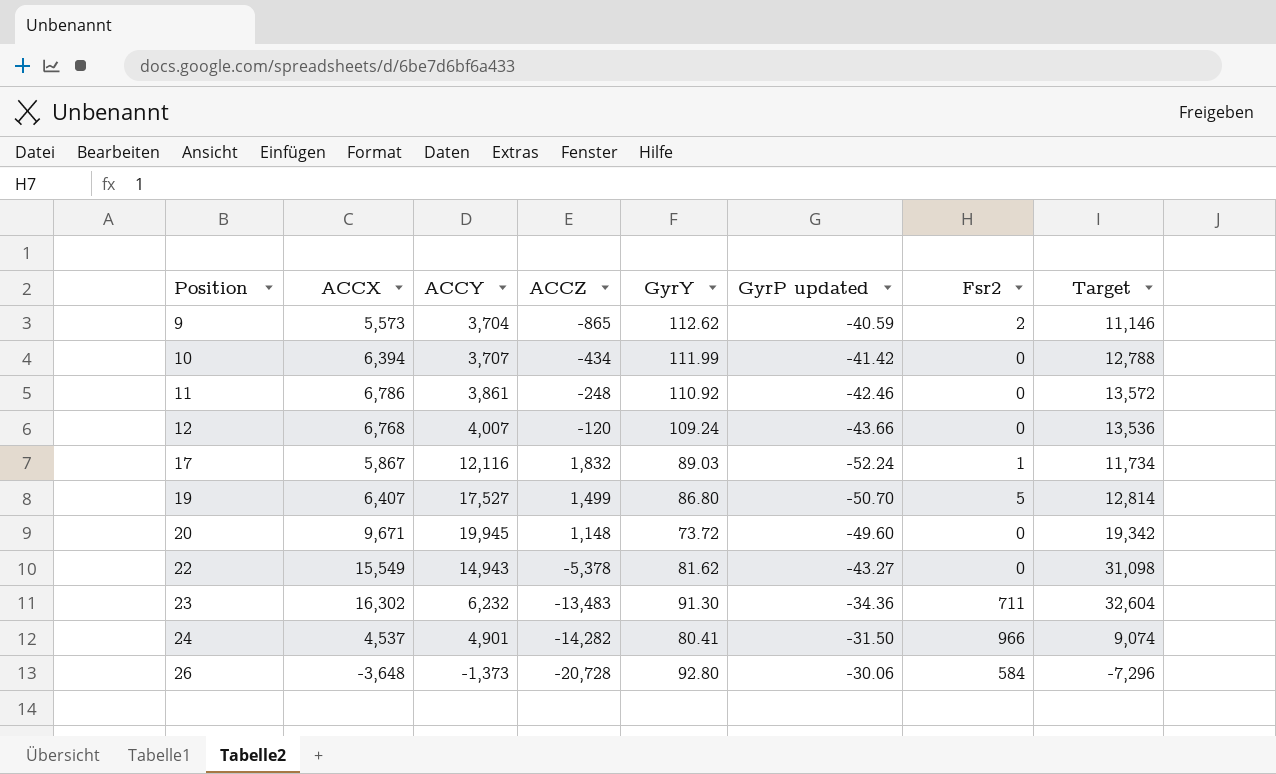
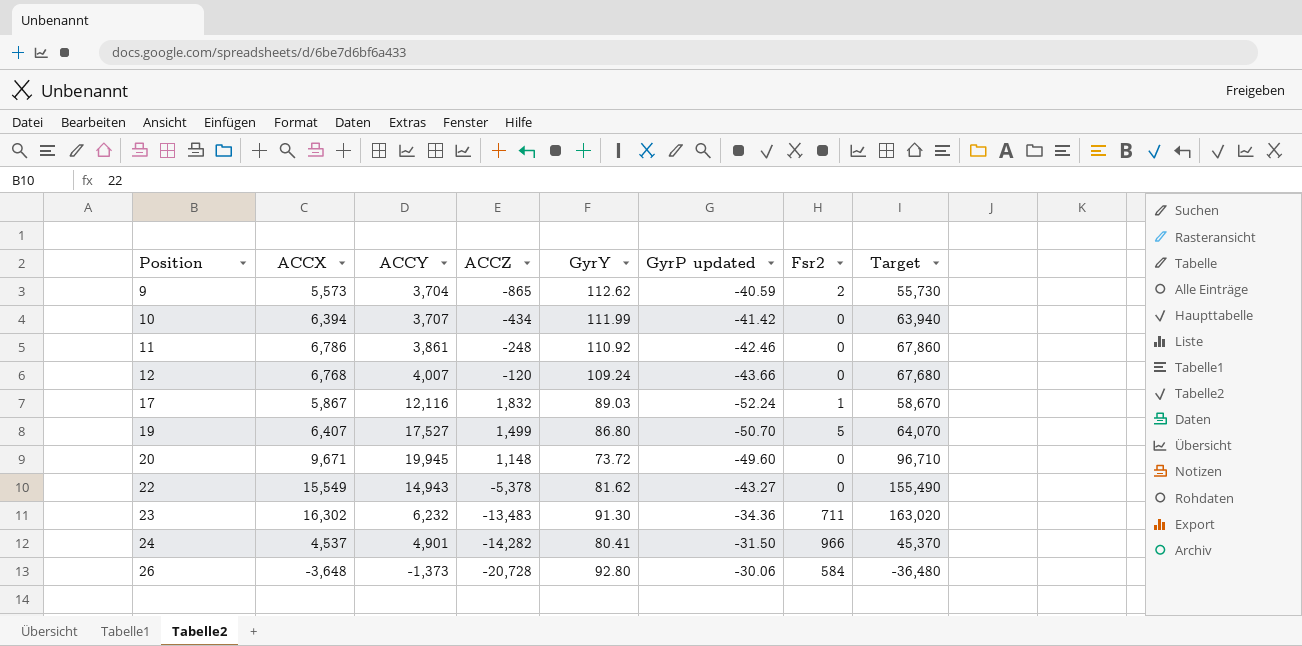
column Target | formula: [ACCX] * 2 -> [ACCX] * 10

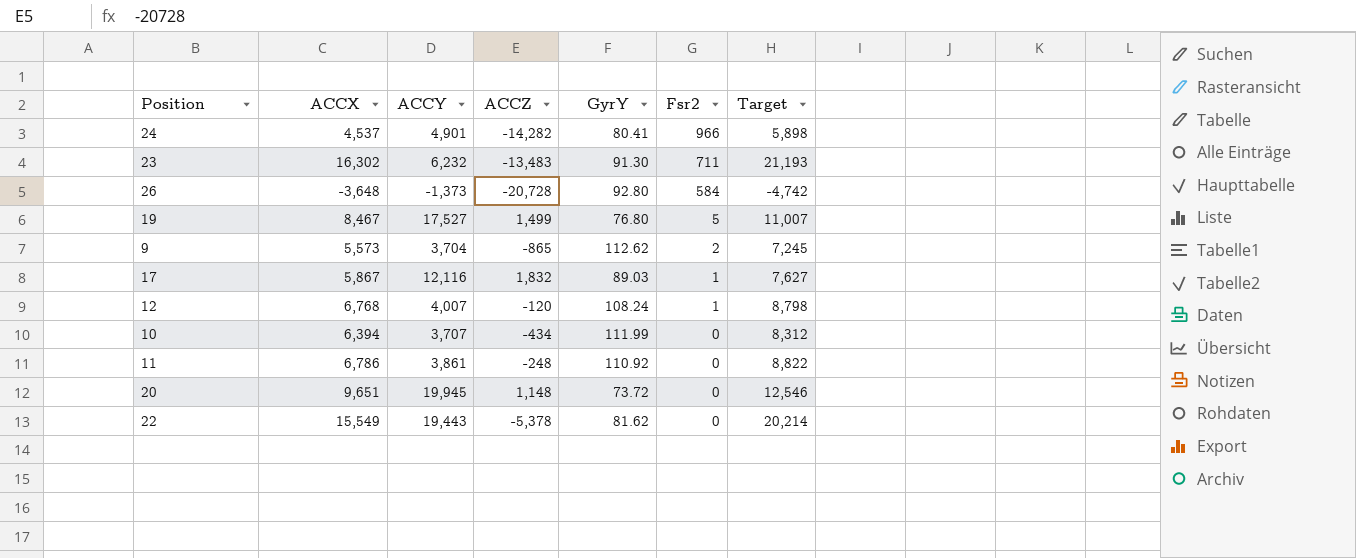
row order: Position ascending -> Fsr2 descending
column GyrP updated | position: 6 -> none
column Target | formula: [ACCX] * 10 -> [ACCX] * 1.3
19 | ACCX: 6,407 -> 8,467
19 | GyrY: 86.80 -> 76.80
12 | GyrY: 109.24 -> 108.24
12 | Fsr2: 0 -> 1
20 | ACCX: 9,671 -> 9,651
22 | ACCY: 14,943 -> 19,443

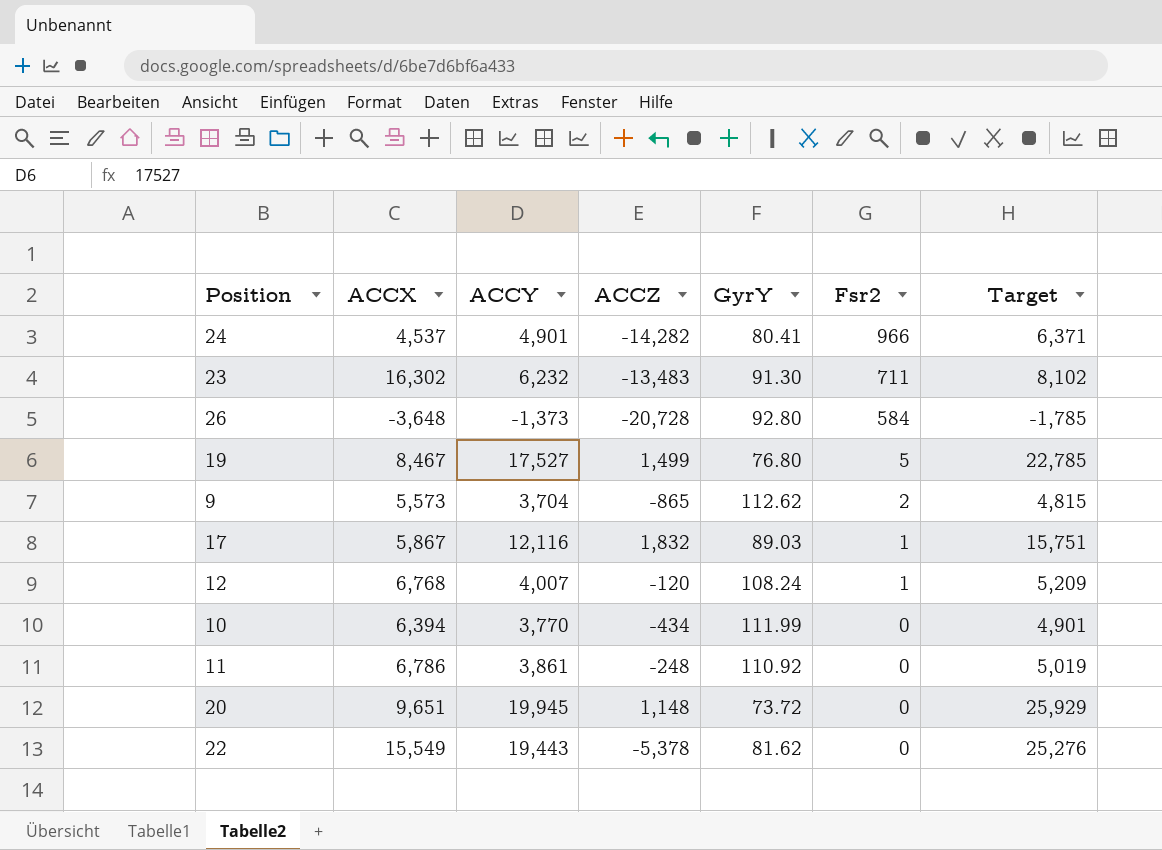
column Target | formula: [ACCX] * 1.3 -> [ACCY] * 1.3
10 | ACCY: 3,707 -> 3,770

